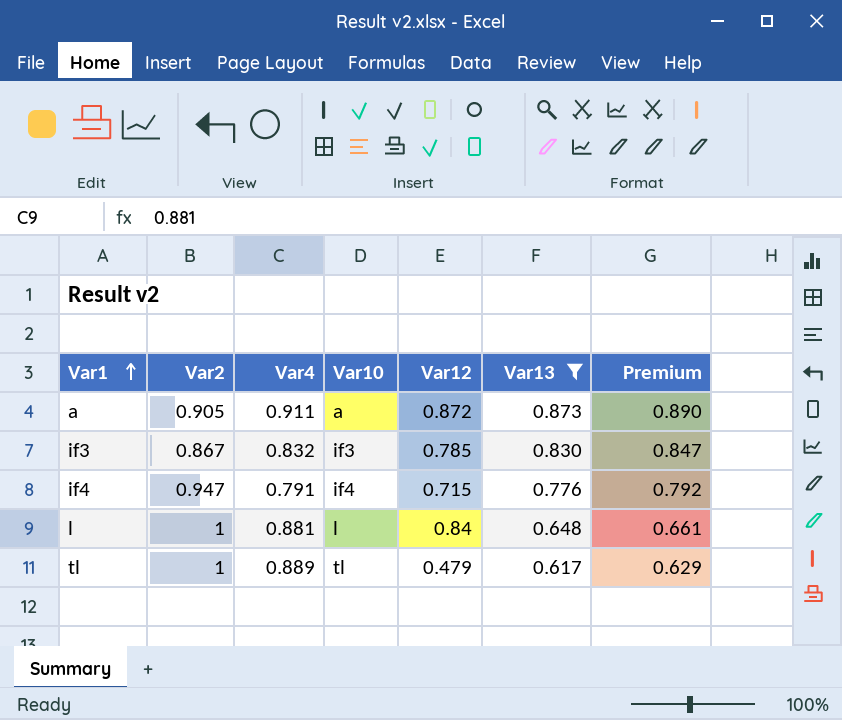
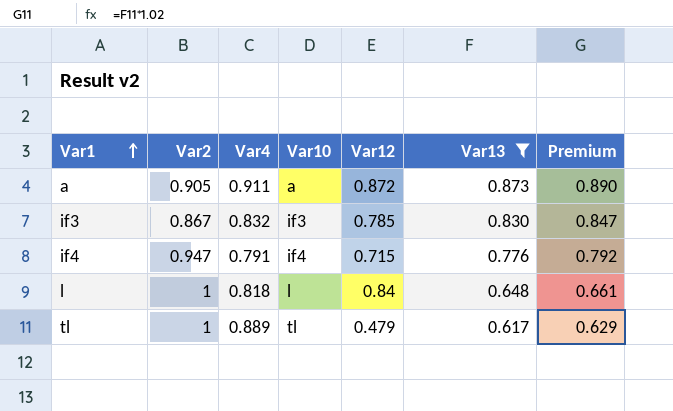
l | Var4: 0.881 -> 0.818

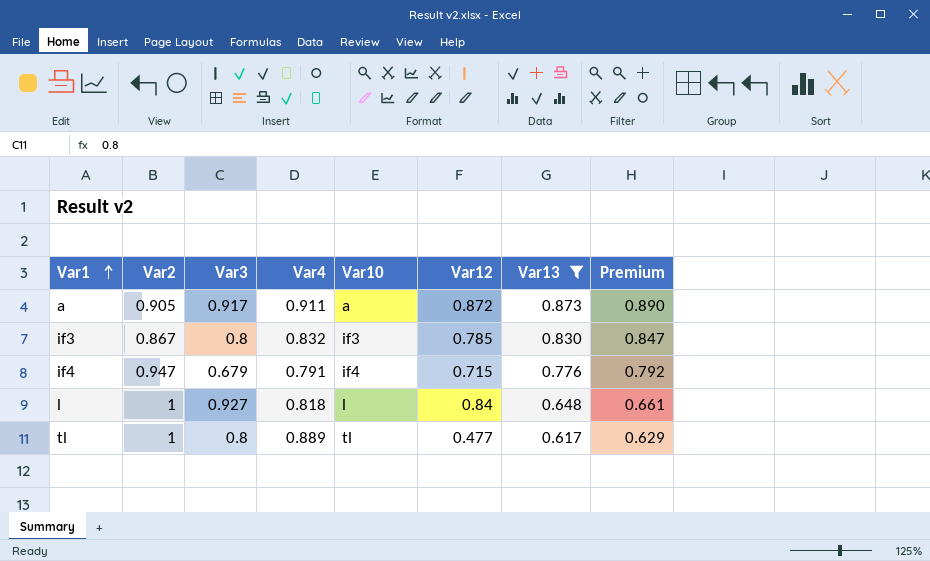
column Var3 | position: none -> 3
tl | Var12: 0.479 -> 0.477

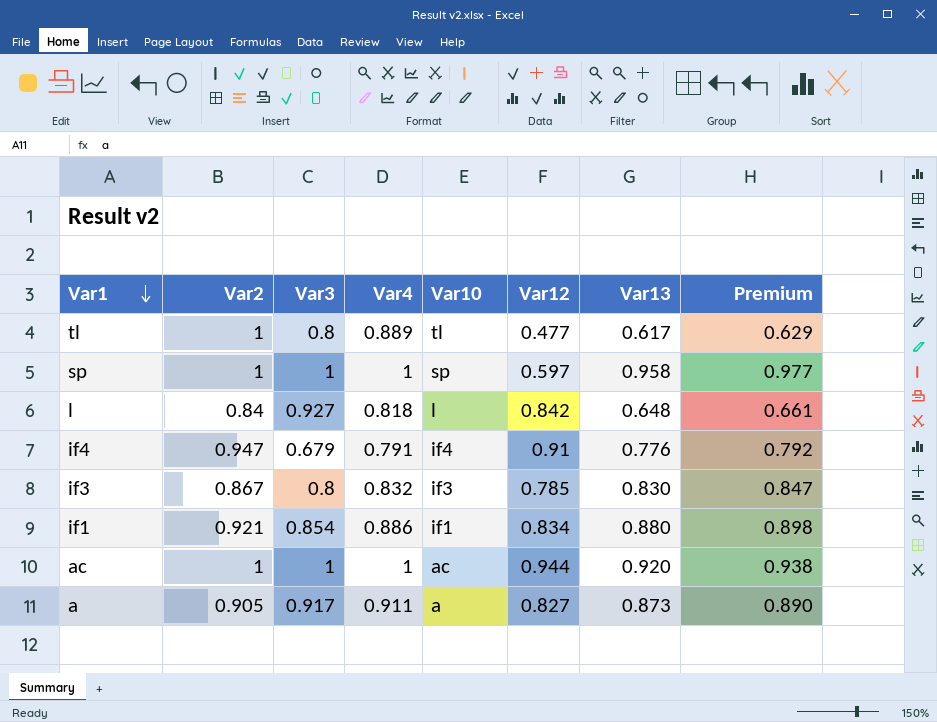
filter: Var13 <= 0.873 -> none
row order: Var1 ascending -> Var1 descending
l | Var2: 1 -> 0.84
l | Var12: 0.84 -> 0.842
if4 | Var12: 0.715 -> 0.91
a | Var12: 0.872 -> 0.827

